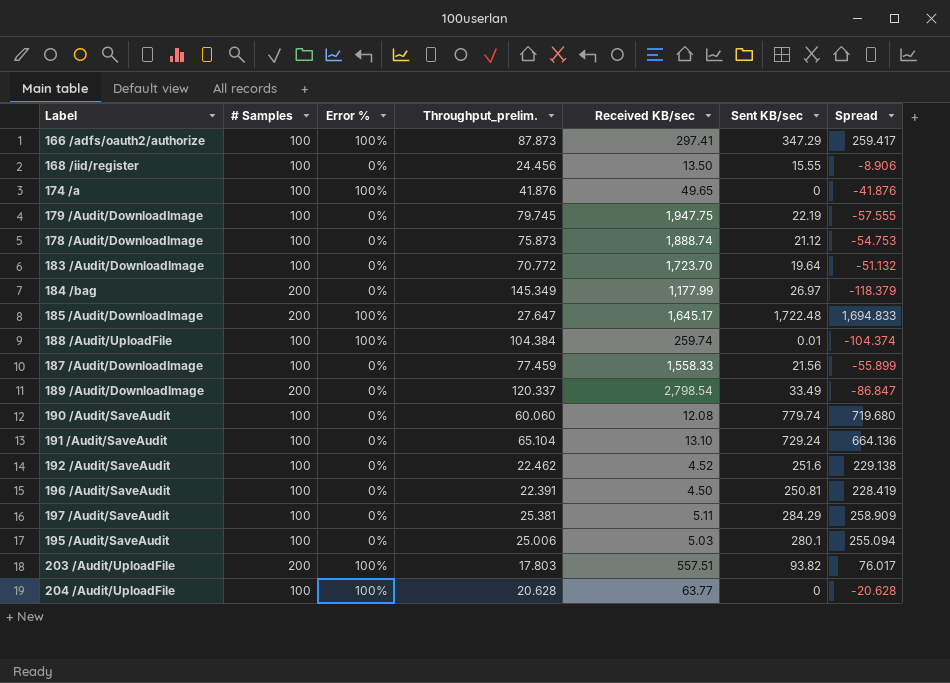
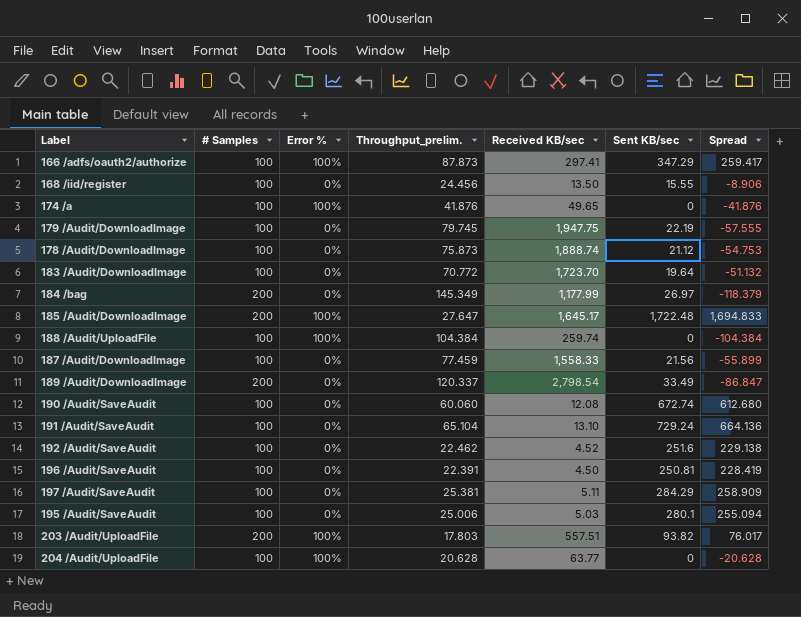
188 /Audit/UploadFile | Sent KB/sec: 0.01 -> 0
188 /Audit/UploadFile | Spread: -104.374 -> -104.384
190 /Audit/SaveAudit | Sent KB/sec: 779.74 -> 672.74
190 /Audit/SaveAudit | Spread: 719.680 -> 612.680

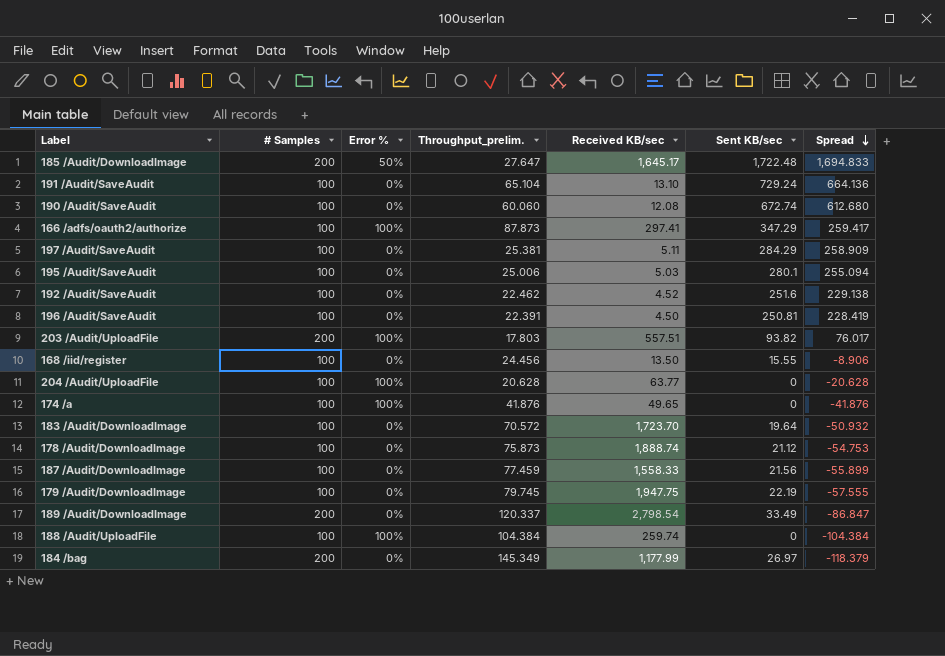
row order: none -> Spread descending
185 /Audit/DownloadImage | Error %: 100% -> 50%
183 /Audit/DownloadImage | Throughput_prelim.: 70.772 -> 70.572
183 /Audit/DownloadImage | Spread: -51.132 -> -50.932

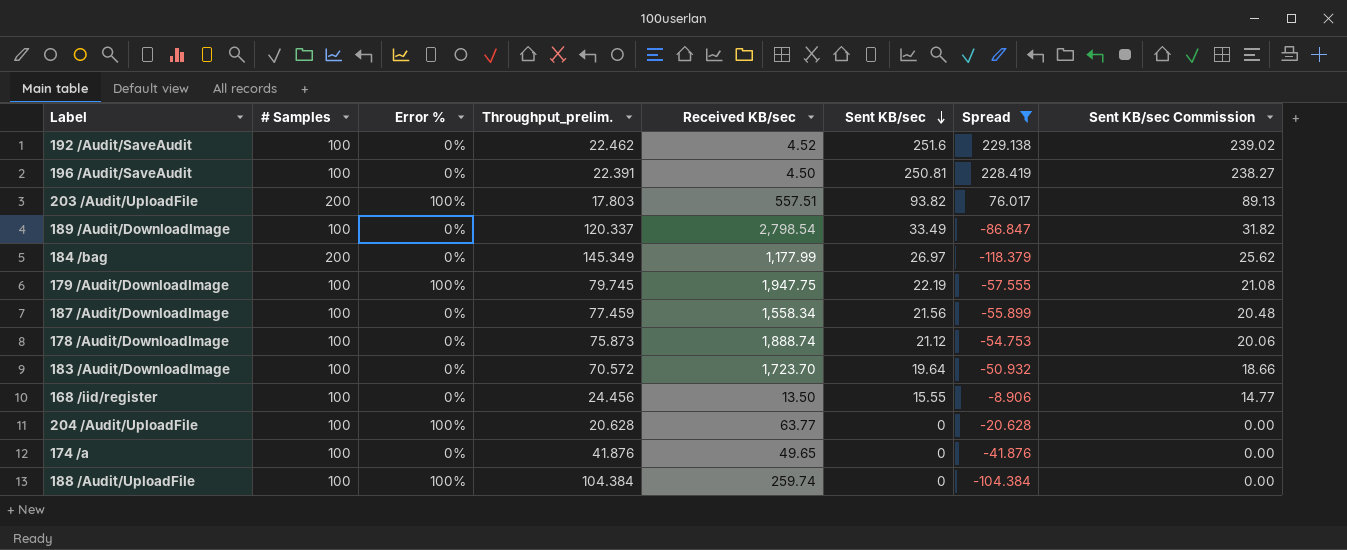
filter: none -> Spread <= 229.138
row order: Spread descending -> Sent KB/sec descending
column Sent KB/sec Commission | formula: none -> [Sent KB/sec] * 0.95
189 /Audit/DownloadImage | # Samples: 200 -> 100
179 /Audit/DownloadImage | Error %: 0% -> 100%
187 /Audit/DownloadImage | Received KB/sec: 1,558.33 -> 1,558.34
174 /a | Error %: 100% -> 0%

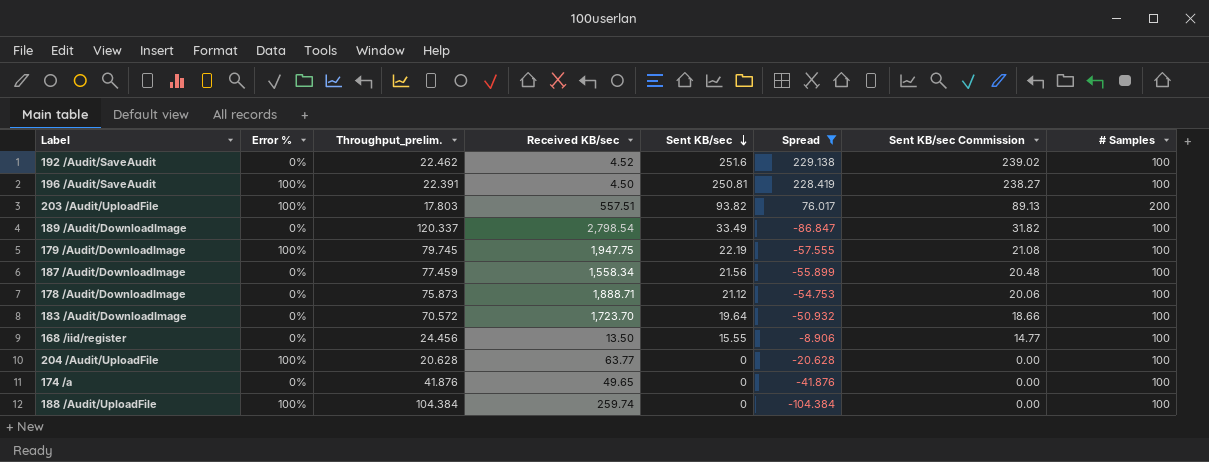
column # Samples | position: 2 -> 8
row 184 /bag: 200 | 0% | 145.349 | 1,177.99 | 26.97 | -118.379 | 25.62 -> none
196 /Audit/SaveAudit | Error %: 0% -> 100%
178 /Audit/DownloadImage | Received KB/sec: 1,888.74 -> 1,888.71

